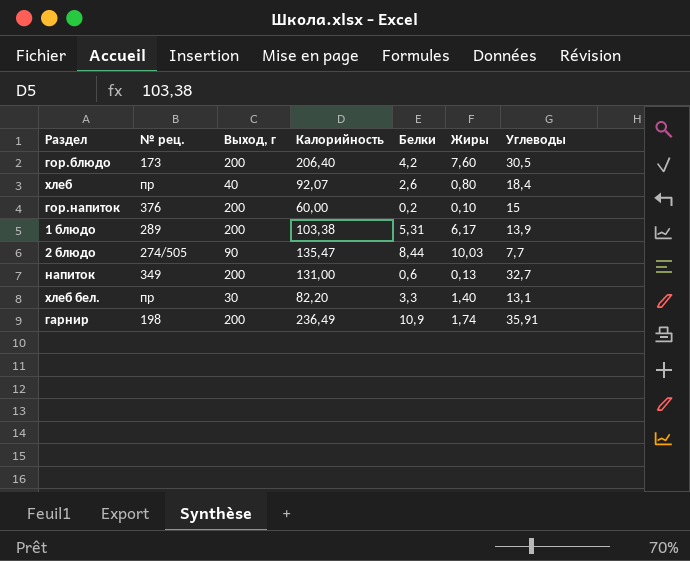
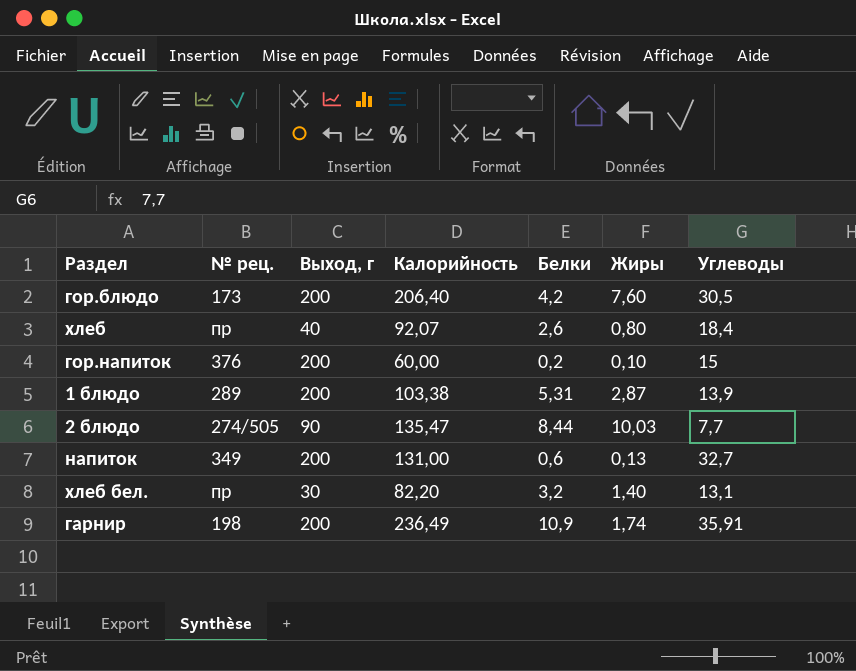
1 блюдо | Жиры: 6,17 -> 2,87
хлеб бел. | Белки: 3,3 -> 3,2

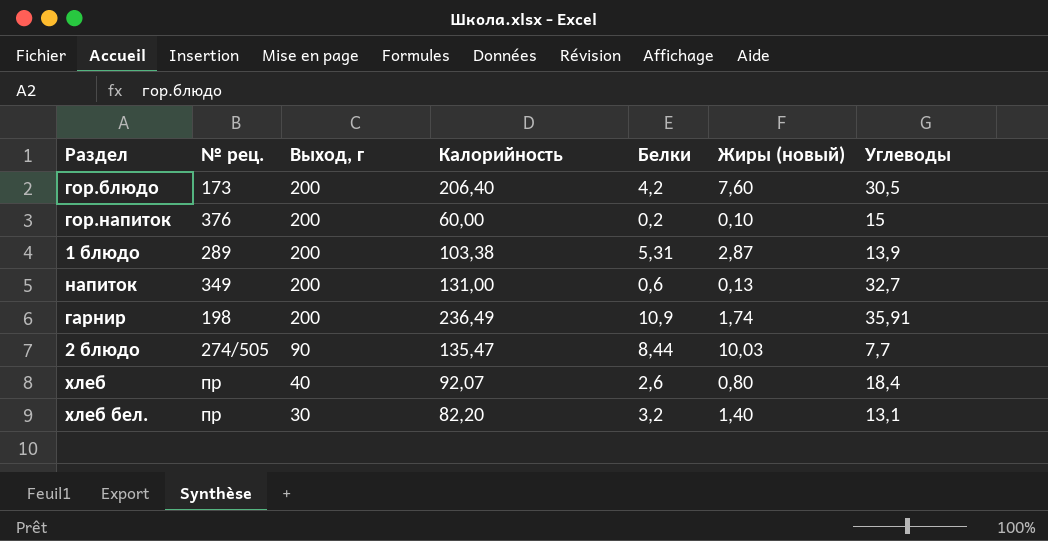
row order: none -> Выход, г descending
column name: Жиры -> Жиры (новый)

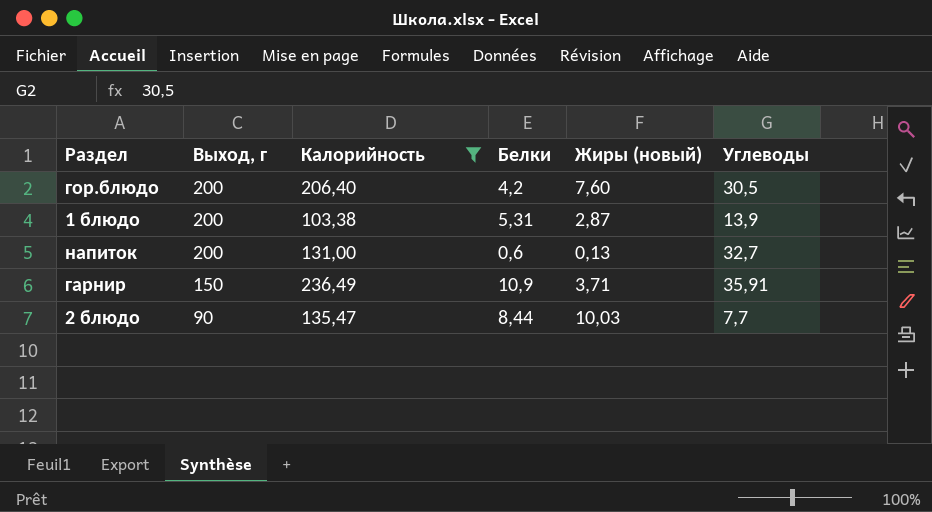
filter: none -> Калорийность >= 103,38
column № рец. | position: 2 -> none
гарнир | Выход, г: 200 -> 150
гарнир | Жиры (новый): 1,74 -> 3,71

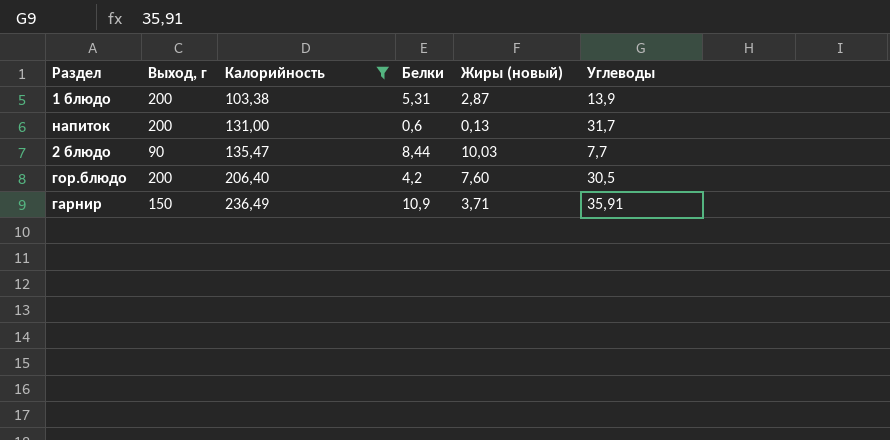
row order: Выход, г descending -> Калорийность ascending
напиток | Углеводы: 32,7 -> 31,7

